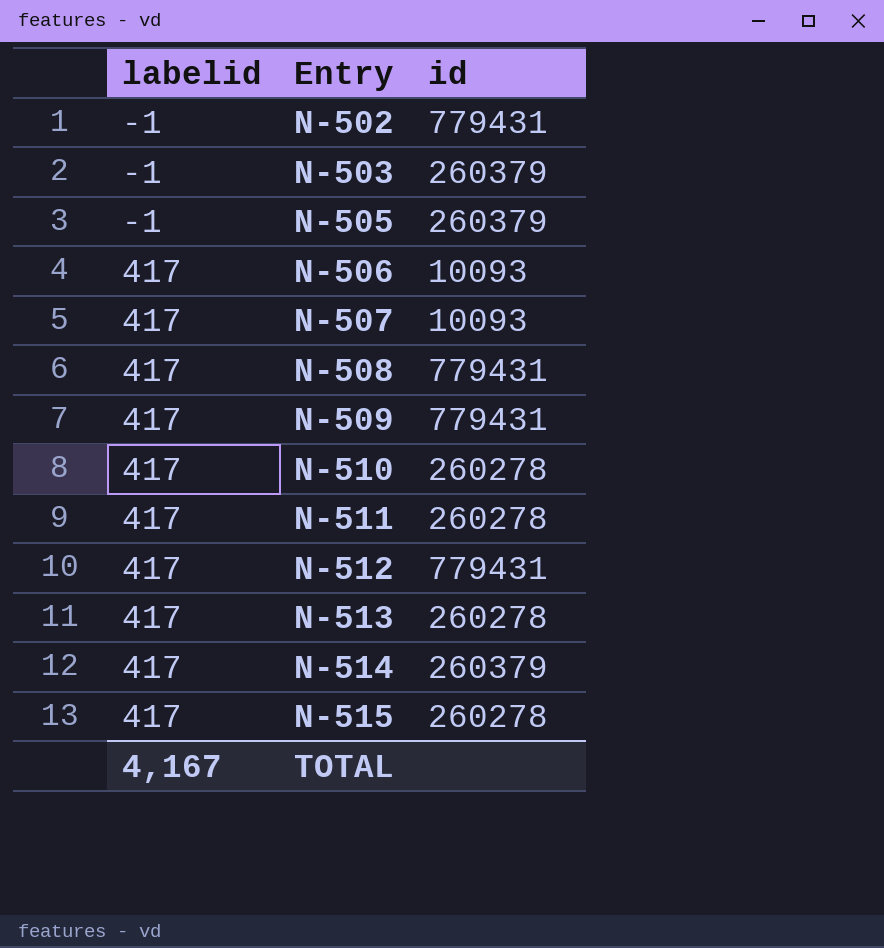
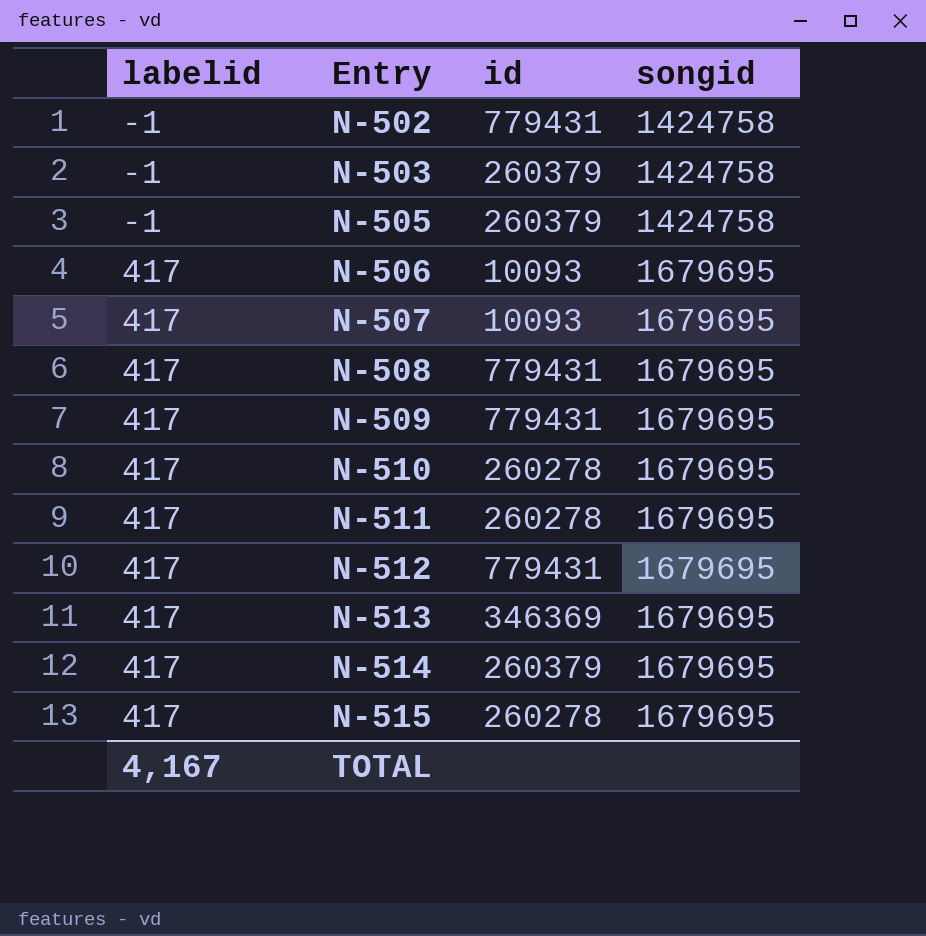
column songid | position: none -> 4
N-513 | id: 260278 -> 346369

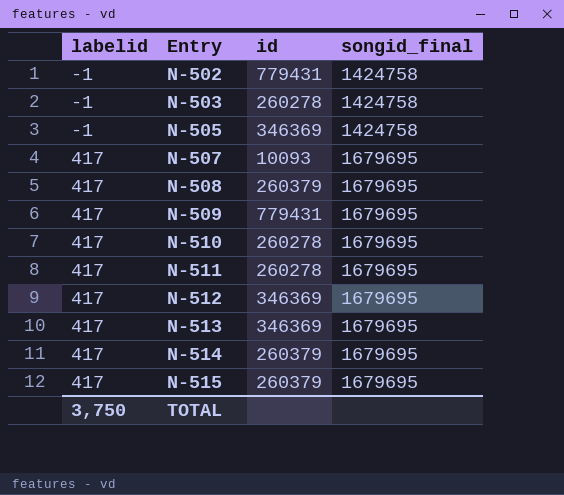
column name: songid -> songid_final
row N-506: 417 | 10093 | 1679695 -> none
N-503 | id: 260379 -> 260278
N-505 | id: 260379 -> 346369
N-508 | id: 779431 -> 260379
N-512 | id: 779431 -> 346369
N-515 | id: 260278 -> 260379
TOTAL | labelid: 4,167 -> 3,750

